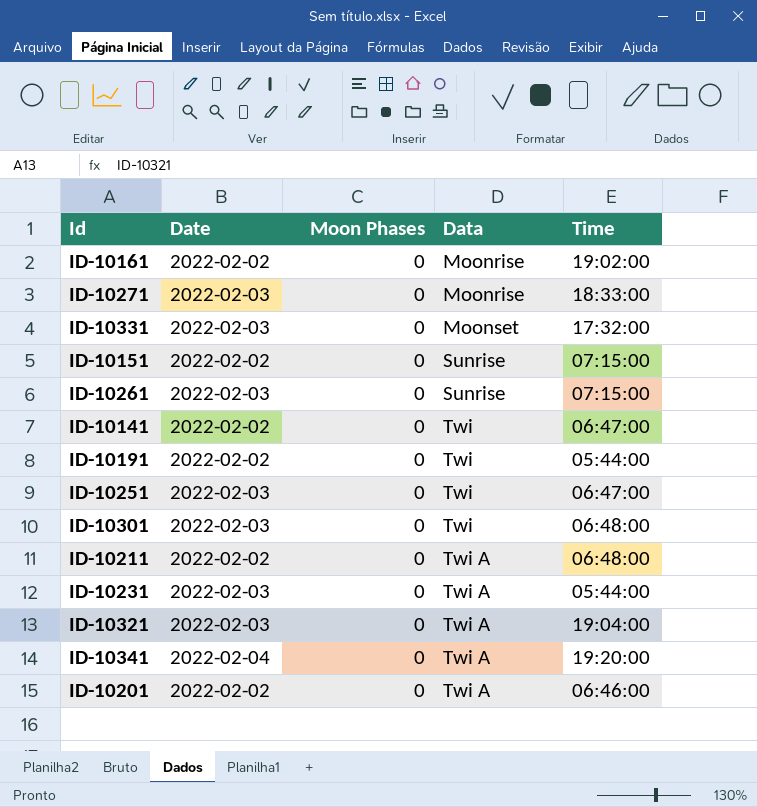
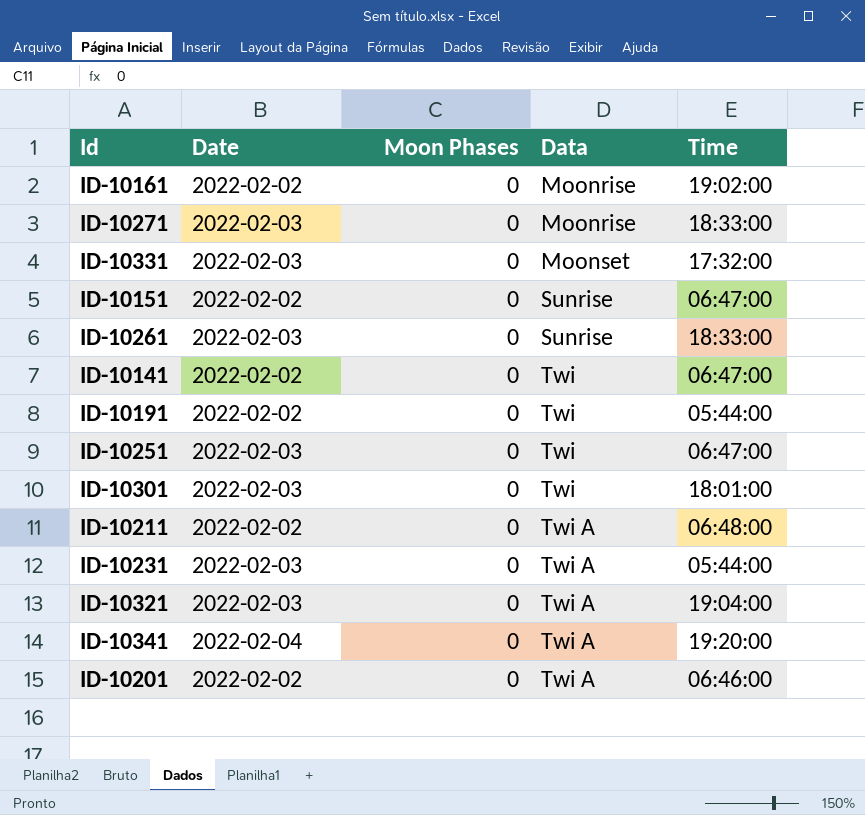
ID-10151 | Time: 07:15:00 -> 06:47:00
ID-10261 | Time: 07:15:00 -> 18:33:00
ID-10301 | Time: 06:48:00 -> 18:01:00

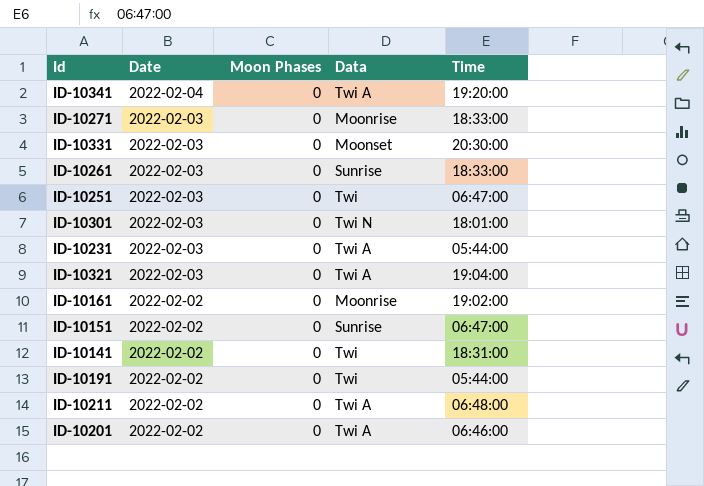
row order: Data ascending -> Date descending
ID-10331 | Time: 17:32:00 -> 20:30:00
ID-10301 | Data: Twi -> Twi N
ID-10141 | Time: 06:47:00 -> 18:31:00

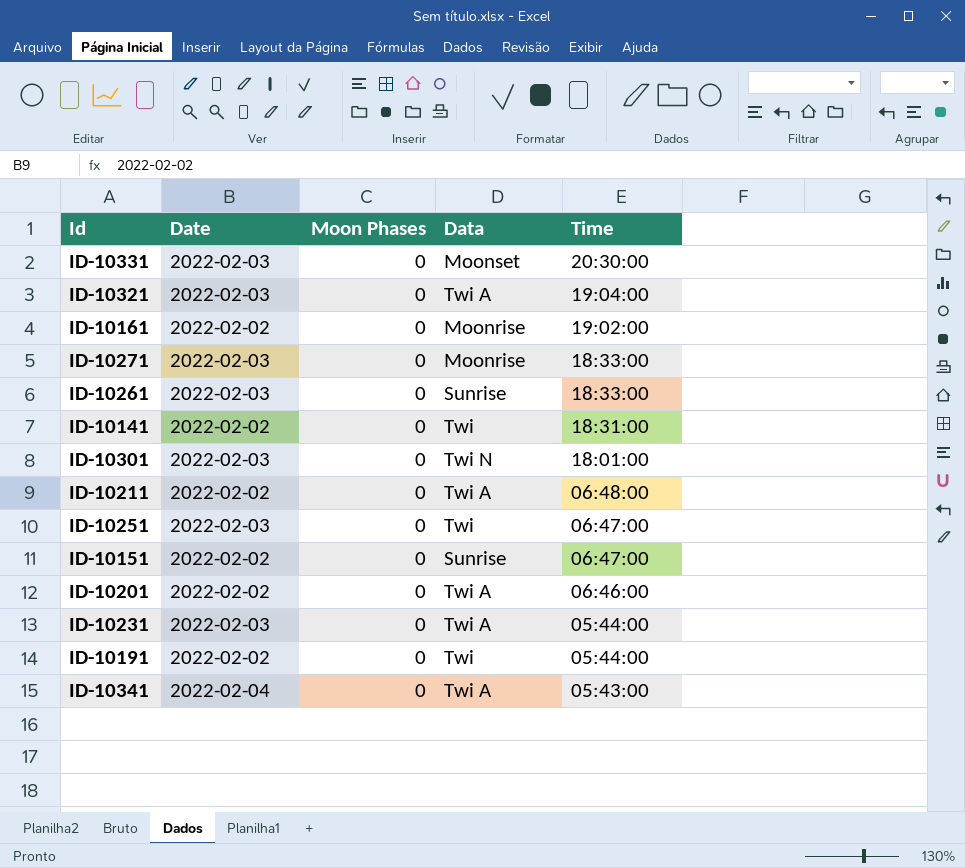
row order: Date descending -> Time descending
ID-10341 | Time: 19:20:00 -> 05:43:00

